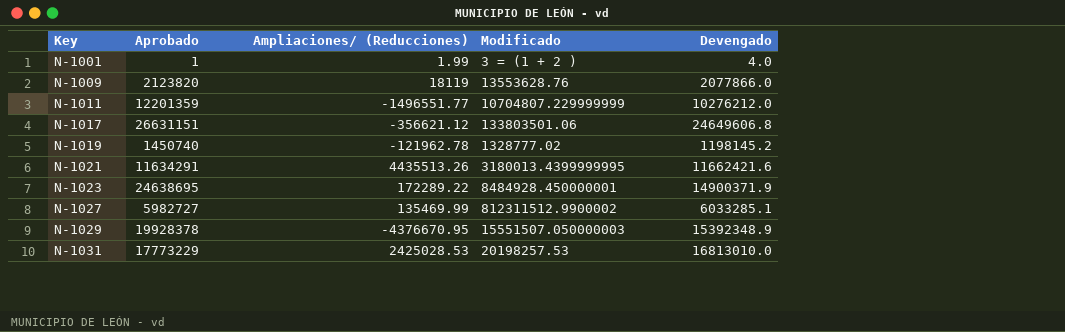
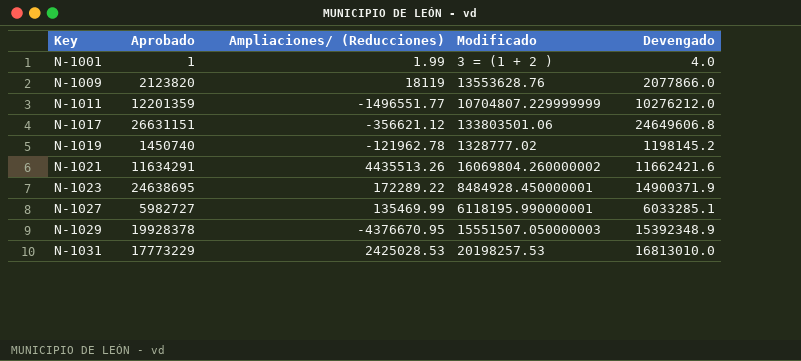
N-1021 | Modificado: 3180013.4399999995 -> 16069804.260000002
N-1027 | Modificado: 812311512.9900002 -> 6118195.990000001

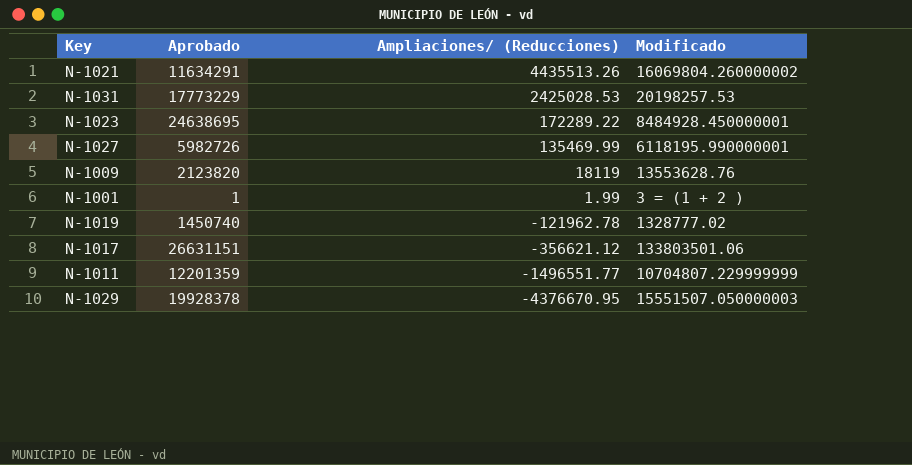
row order: Key ascending -> Ampliaciones/ (Reducciones) descending
column Devengado | position: 5 -> none
N-1027 | Aprobado: 5982727 -> 5982726

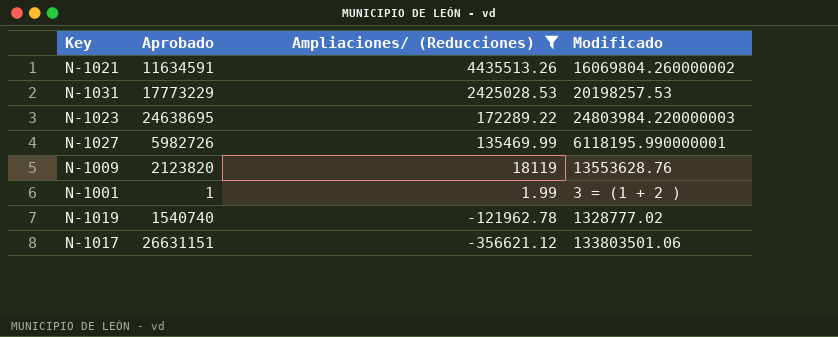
filter: none -> Ampliaciones/ (Reducciones) >= -356621.12
N-1021 | Aprobado: 11634291 -> 11634591
N-1023 | Modificado: 8484928.450000001 -> 24803984.220000003
N-1019 | Aprobado: 1450740 -> 1540740

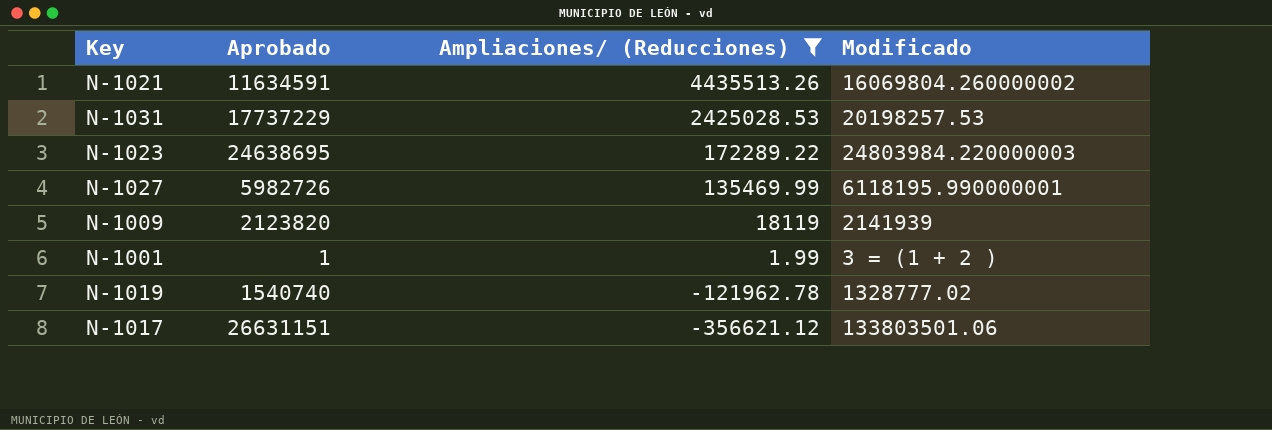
N-1031 | Aprobado: 17773229 -> 17737229
N-1009 | Modificado: 13553628.76 -> 2141939

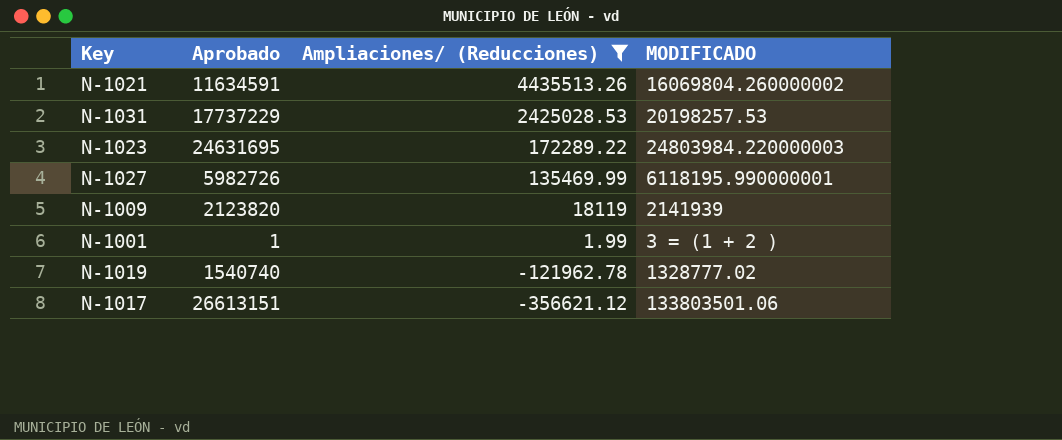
column name: Modificado -> MODIFICADO
N-1023 | Aprobado: 24638695 -> 24631695
N-1017 | Aprobado: 26631151 -> 26613151

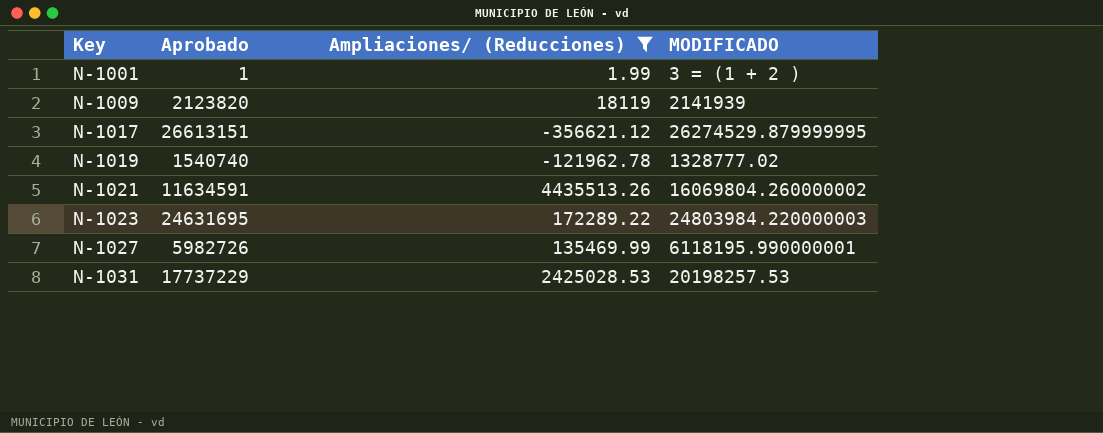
row order: Ampliaciones/ (Reducciones) descending -> Key ascending
N-1017 | MODIFICADO: 133803501.06 -> 26274529.879999995

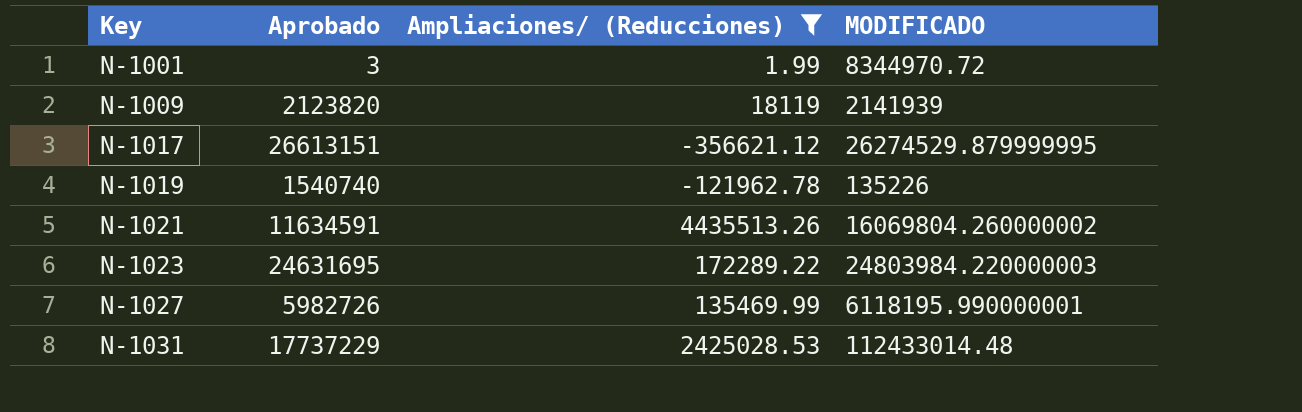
N-1001 | Aprobado: 1 -> 3
N-1001 | MODIFICADO: 3 = (1 + 2 ) -> 8344970.72
N-1019 | MODIFICADO: 1328777.02 -> 135226
N-1031 | MODIFICADO: 20198257.53 -> 112433014.48

